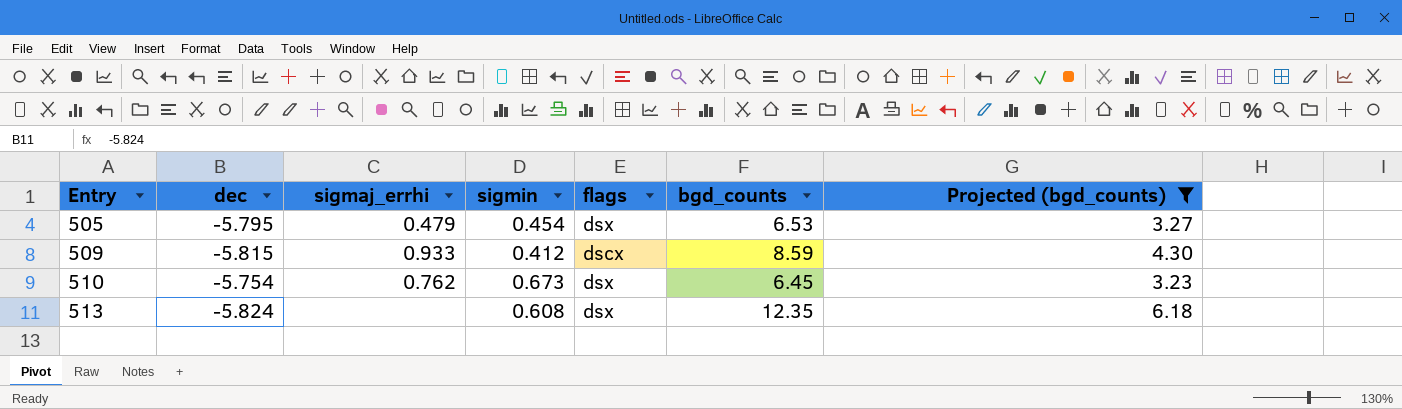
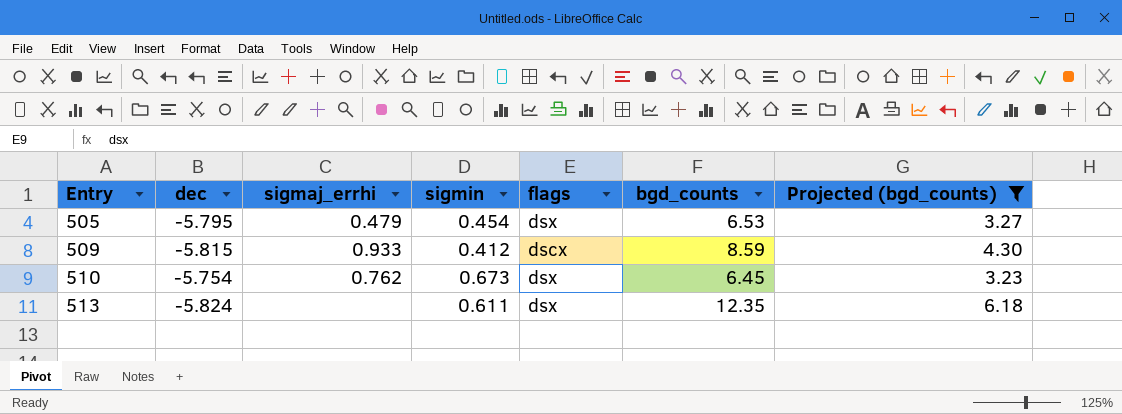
513 | sigmin: 0.608 -> 0.611

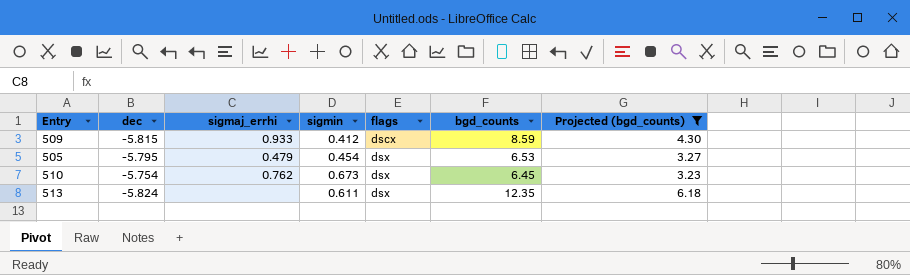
row order: Entry ascending -> flags ascending

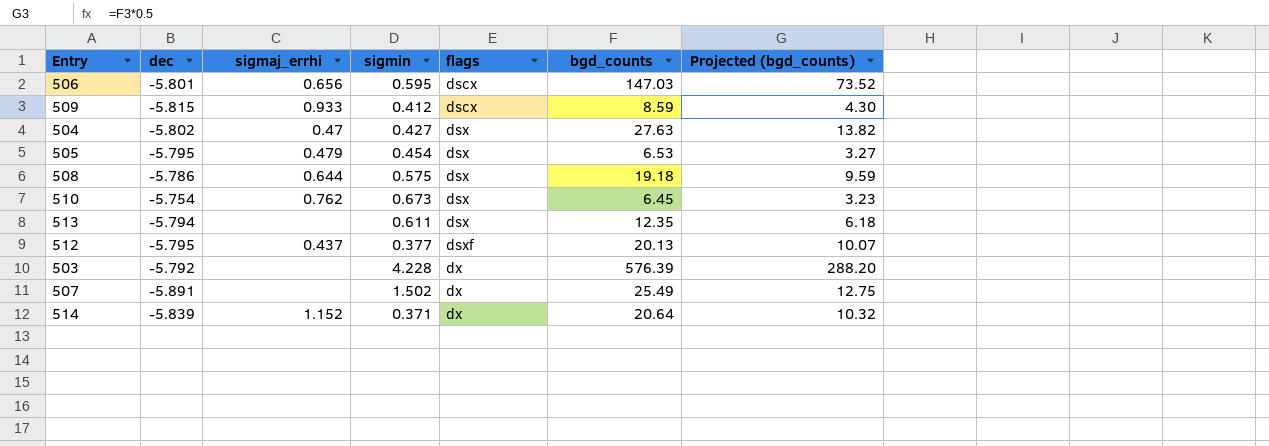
filter: Projected (bgd_counts) <= 6.18 -> none
513 | dec: -5.824 -> -5.794

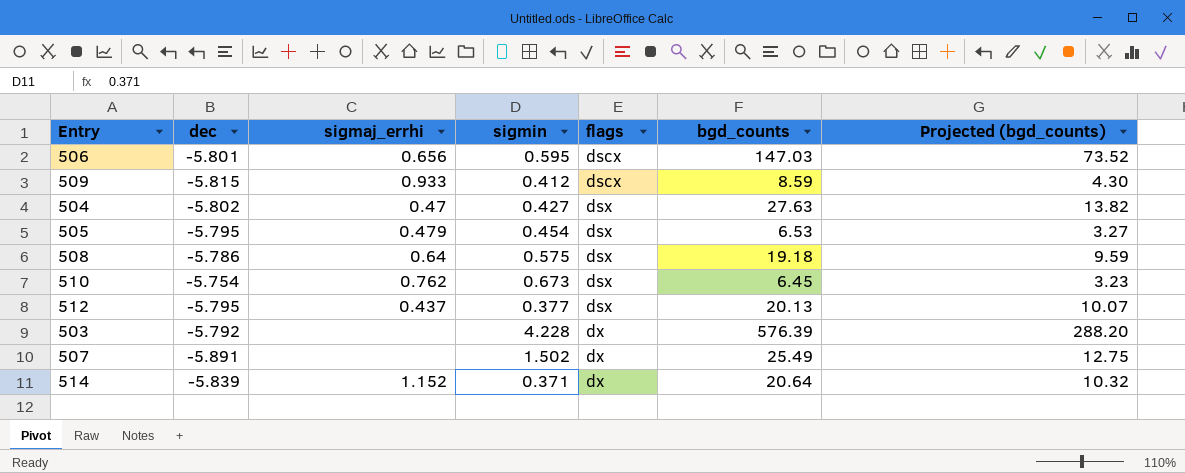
row 513: -5.794 | none | 0.611 | dsx | 12.35 | 6.18 -> none
508 | sigmaj_errhi: 0.644 -> 0.64
512 | flags: dsxf -> dsx

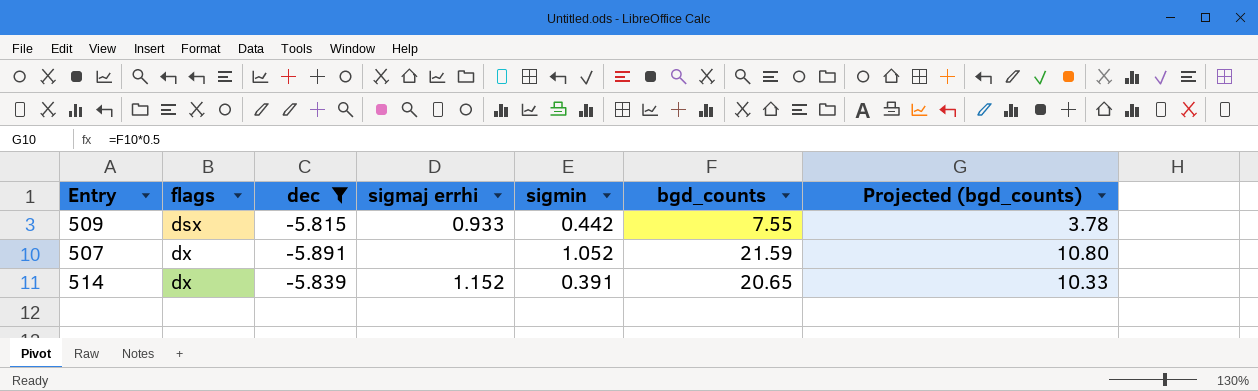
filter: none -> dec <= -5.815
column flags | position: 5 -> 2
column name: sigmaj_errhi -> sigmaj errhi
509 | flags: dscx -> dsx
509 | sigmin: 0.412 -> 0.442
509 | bgd_counts: 8.59 -> 7.55
509 | Projected (bgd_counts): 4.30 -> 3.78
507 | sigmin: 1.502 -> 1.052
507 | bgd_counts: 25.49 -> 21.59
507 | Projected (bgd_counts): 12.75 -> 10.80
514 | sigmin: 0.371 -> 0.391
514 | bgd_counts: 20.64 -> 20.65
514 | Projected (bgd_counts): 10.32 -> 10.33

